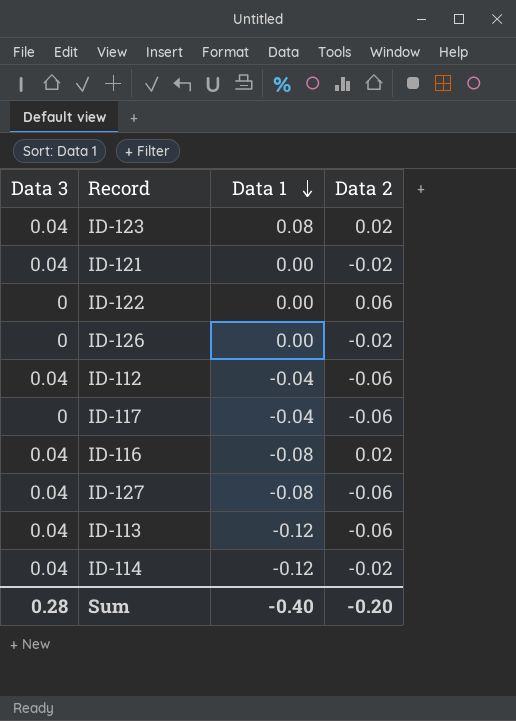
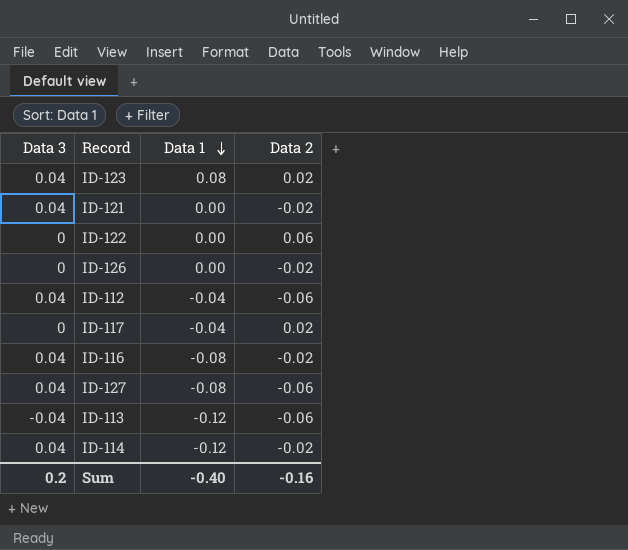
ID-117 | Data 2: -0.06 -> 0.02
ID-116 | Data 2: 0.02 -> -0.02
ID-113 | Data 3: 0.04 -> -0.04
Sum | Data 3: 0.28 -> 0.2
Sum | Data 2: -0.20 -> -0.16

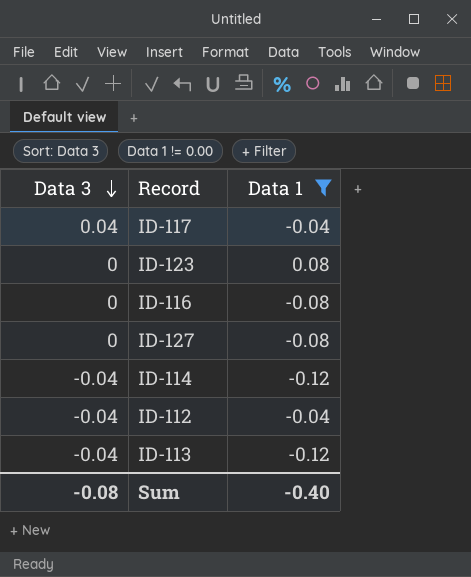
filter: none -> Data 1 != 0.00
row order: Data 1 descending -> Data 3 descending
column Data 2 | position: 4 -> none
ID-117 | Data 3: 0 -> 0.04
ID-123 | Data 3: 0.04 -> 0
ID-116 | Data 3: 0.04 -> 0
ID-127 | Data 3: 0.04 -> 0
ID-114 | Data 3: 0.04 -> -0.04
ID-112 | Data 3: 0.04 -> -0.04
Sum | Data 3: 0.2 -> -0.08

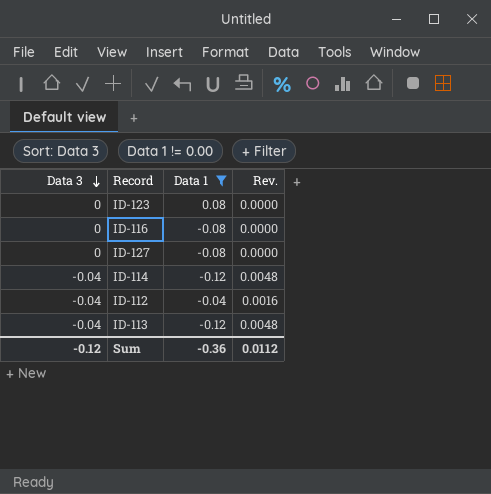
column Rev. | formula: none -> [Data 3] * [Data 1]
row ID-117: 0.04 | -0.04 -> none
Sum | Data 3: -0.08 -> -0.12
Sum | Data 1: -0.40 -> -0.36

